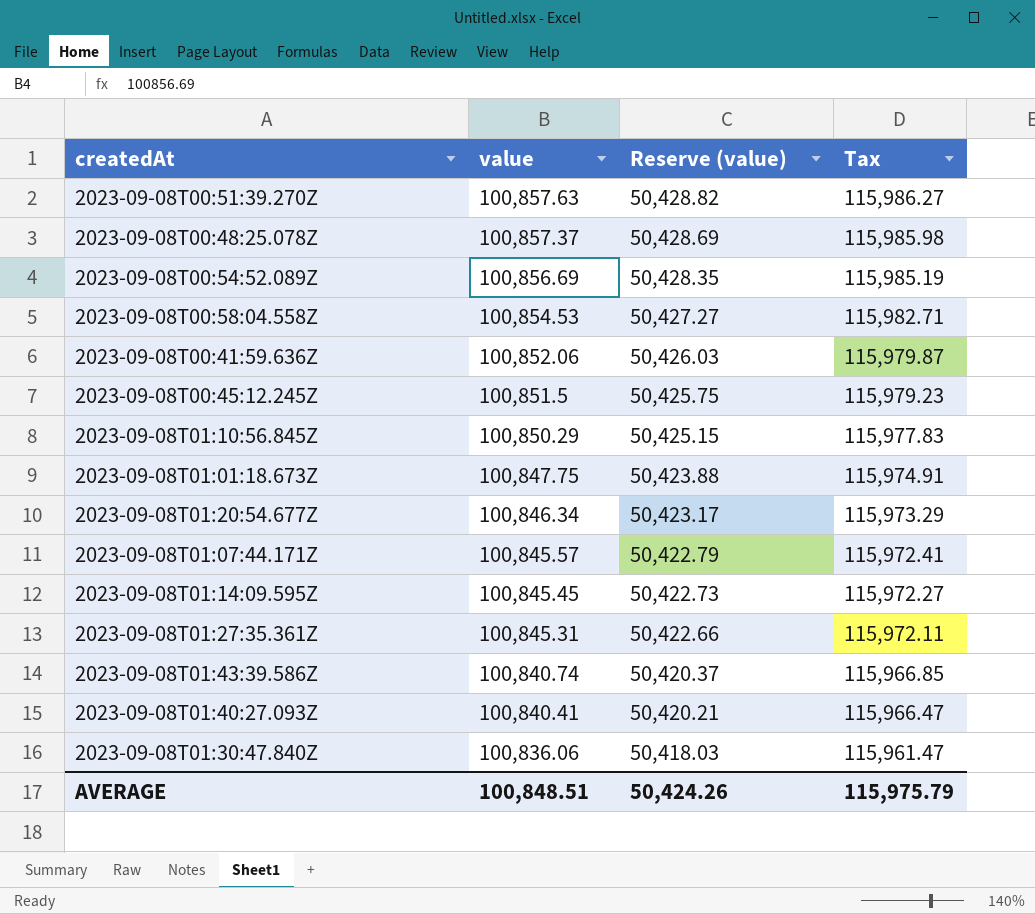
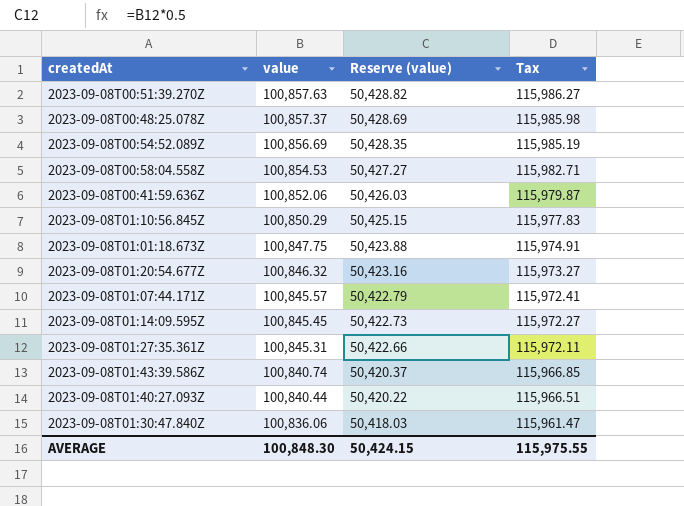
row 2023-09-08T00:45:12.245Z: 100,851.5 | 50,425.75 | 115,979.23 -> none
2023-09-08T01:20:54.677Z | value: 100,846.34 -> 100,846.32
2023-09-08T01:20:54.677Z | Reserve (value): 50,423.17 -> 50,423.16
2023-09-08T01:20:54.677Z | Tax: 115,973.29 -> 115,973.27
2023-09-08T01:40:27.093Z | value: 100,840.41 -> 100,840.44
2023-09-08T01:40:27.093Z | Reserve (value): 50,420.21 -> 50,420.22
2023-09-08T01:40:27.093Z | Tax: 115,966.47 -> 115,966.51
AVERAGE | value: 100,848.51 -> 100,848.30
AVERAGE | Reserve (value): 50,424.26 -> 50,424.15
AVERAGE | Tax: 115,975.79 -> 115,975.55

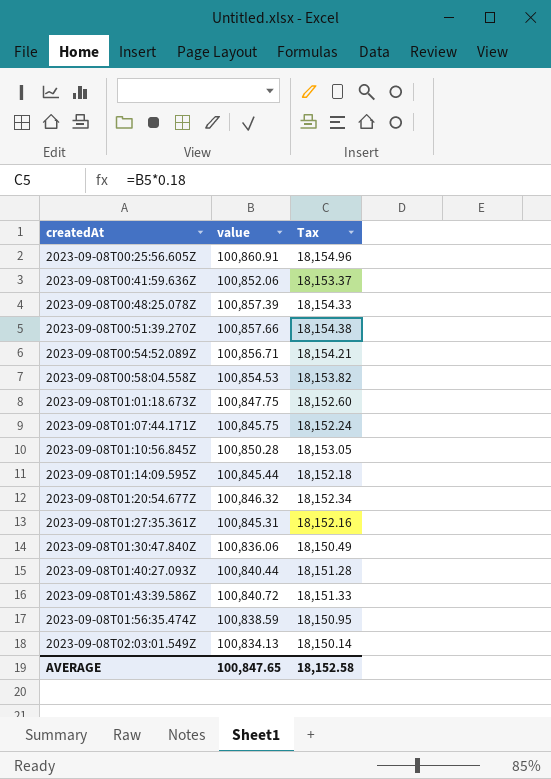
row order: value descending -> createdAt ascending
column Reserve (value) | formula: [value] * 0.5 -> none
column Tax | formula: [value] * 1.15 -> [value] * 0.18
row 2023-09-08T00:25:56.605Z: none -> 100,860.91 | 18,154.96
2023-09-08T00:48:25.078Z | value: 100,857.37 -> 100,857.39
2023-09-08T00:51:39.270Z | value: 100,857.63 -> 100,857.66
2023-09-08T00:54:52.089Z | value: 100,856.69 -> 100,856.71
2023-09-08T01:07:44.171Z | value: 100,845.57 -> 100,845.75
2023-09-08T01:10:56.845Z | value: 100,850.29 -> 100,850.28
2023-09-08T01:14:09.595Z | value: 100,845.45 -> 100,845.44
2023-09-08T01:43:39.586Z | value: 100,840.74 -> 100,840.72
row 2023-09-08T01:56:35.474Z: none -> 100,838.59 | 18,150.95
row 2023-09-08T02:03:01.549Z: none -> 100,834.13 | 18,150.14
AVERAGE | value: 100,848.30 -> 100,847.65
AVERAGE | Tax: 115,975.55 -> 18,152.58

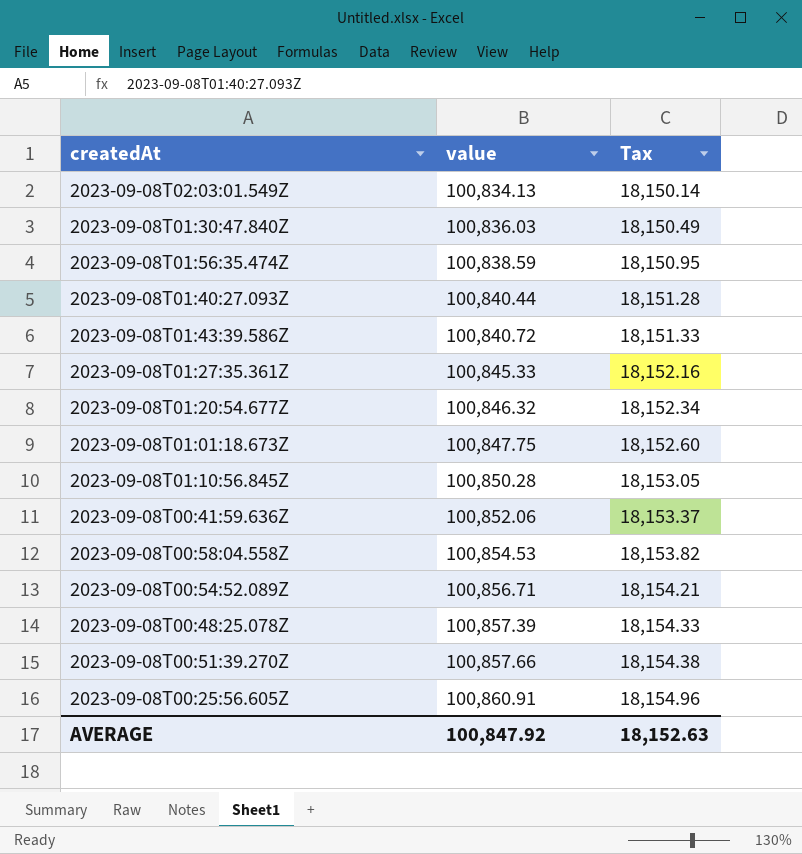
row order: createdAt ascending -> value ascending
row 2023-09-08T01:07:44.171Z: 100,845.75 | 18,152.24 -> none
row 2023-09-08T01:14:09.595Z: 100,845.44 | 18,152.18 -> none
2023-09-08T01:30:47.840Z | value: 100,836.06 -> 100,836.03
2023-09-08T01:27:35.361Z | value: 100,845.31 -> 100,845.33
AVERAGE | value: 100,847.65 -> 100,847.92
AVERAGE | Tax: 18,152.58 -> 18,152.63

